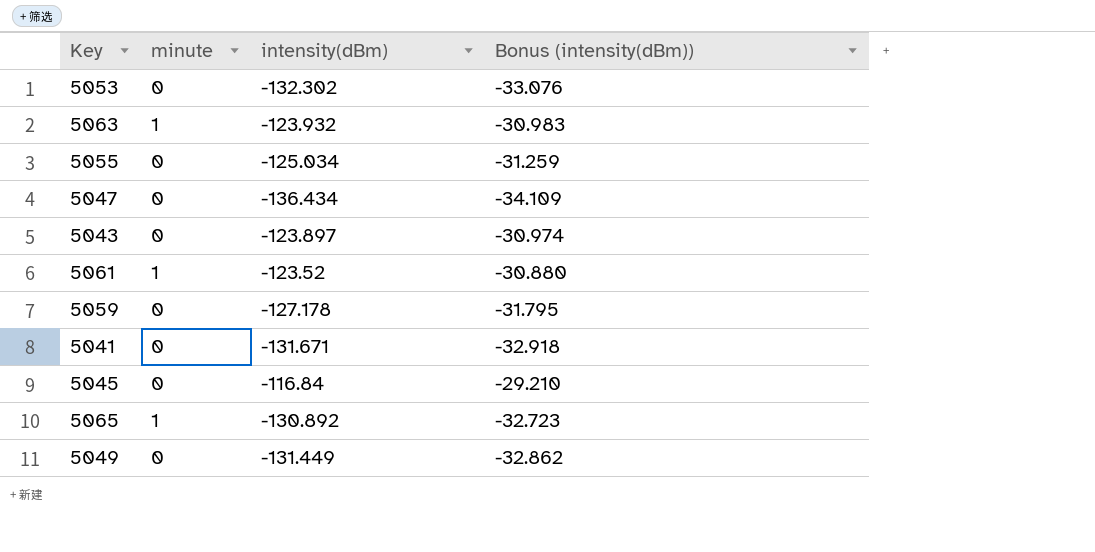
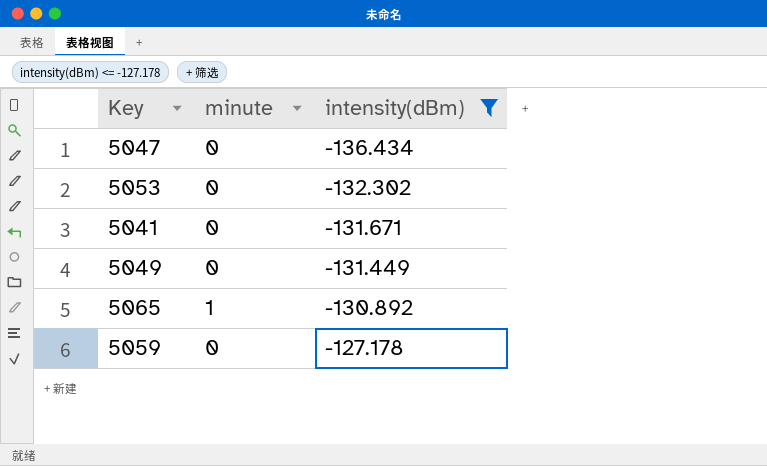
filter: none -> intensity(dBm) <= -127.178
row order: none -> intensity(dBm) ascending
column Bonus (intensity(dBm)) | formula: [intensity(dBm)] * 0.25 -> none

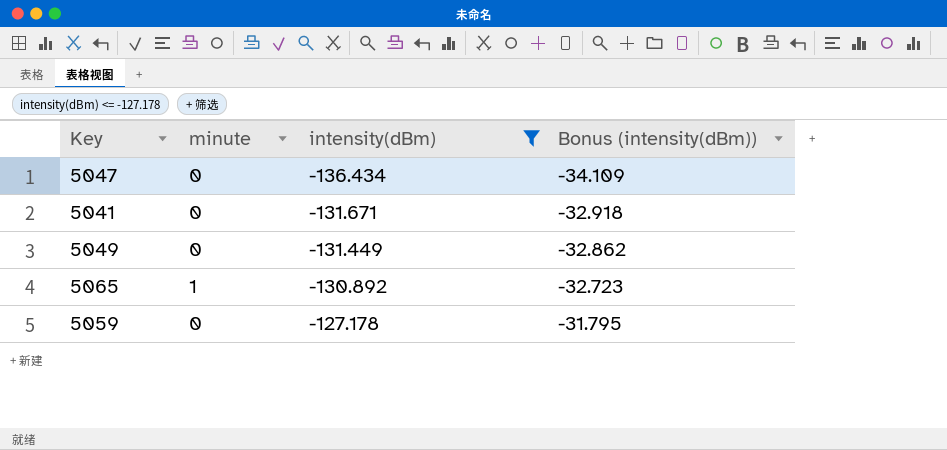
column Bonus (intensity(dBm)) | formula: none -> [intensity(dBm)] * 0.25
row 5053: 0 | -132.302 -> none

